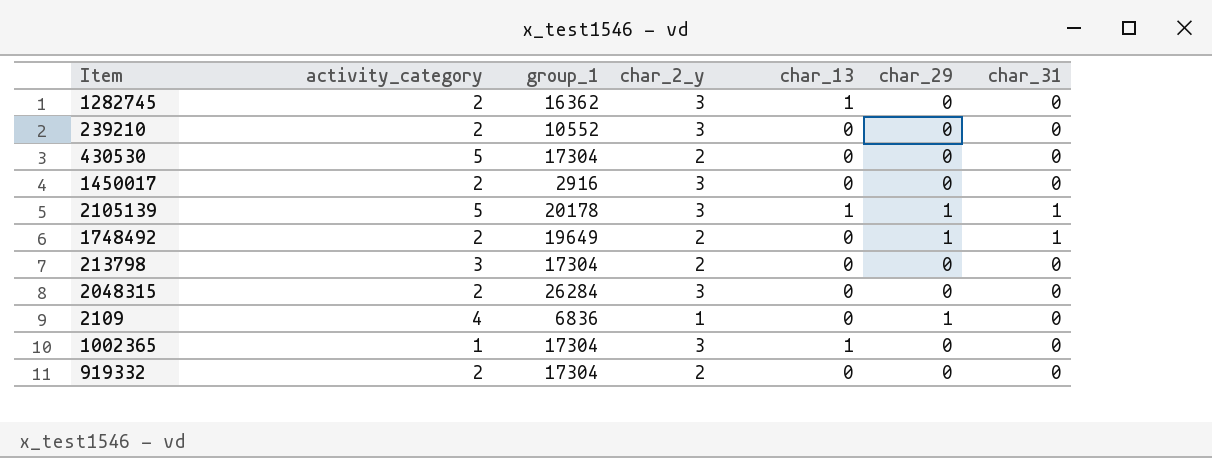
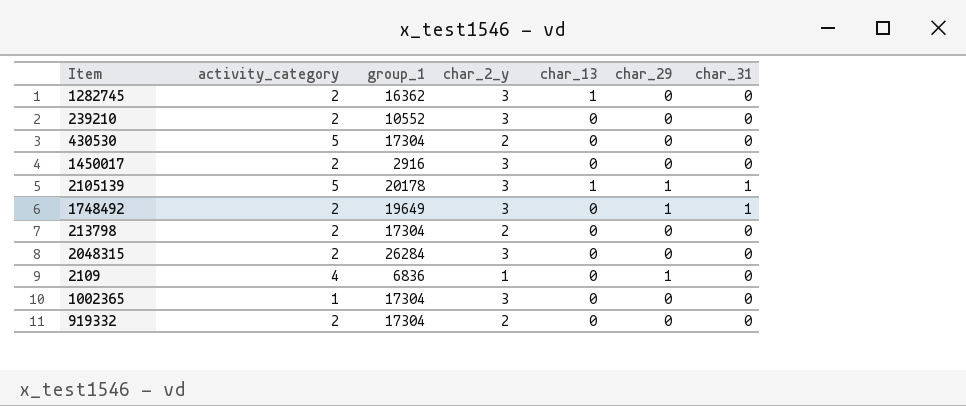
1748492 | char_2_y: 2 -> 3
213798 | activity_category: 3 -> 2
1002365 | char_13: 1 -> 0

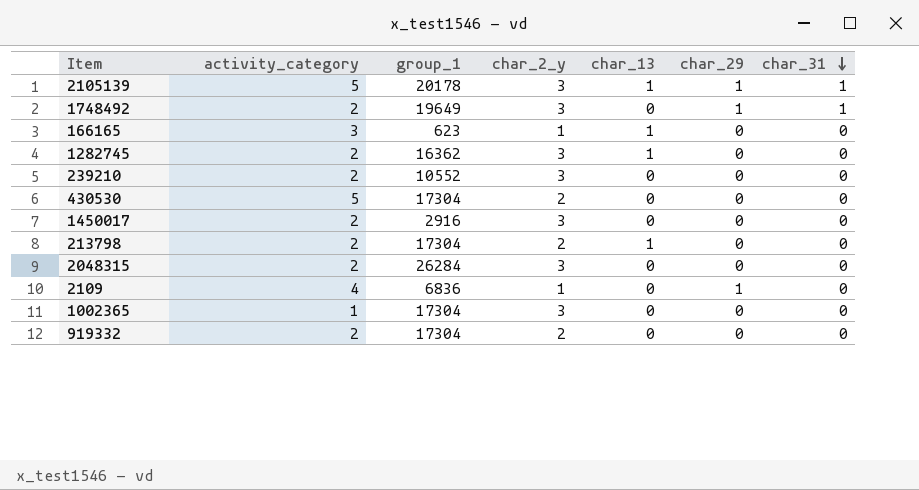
row order: none -> char_31 descending
row 166165: none -> 3 | 623 | 1 | 1 | 0 | 0
213798 | char_13: 0 -> 1

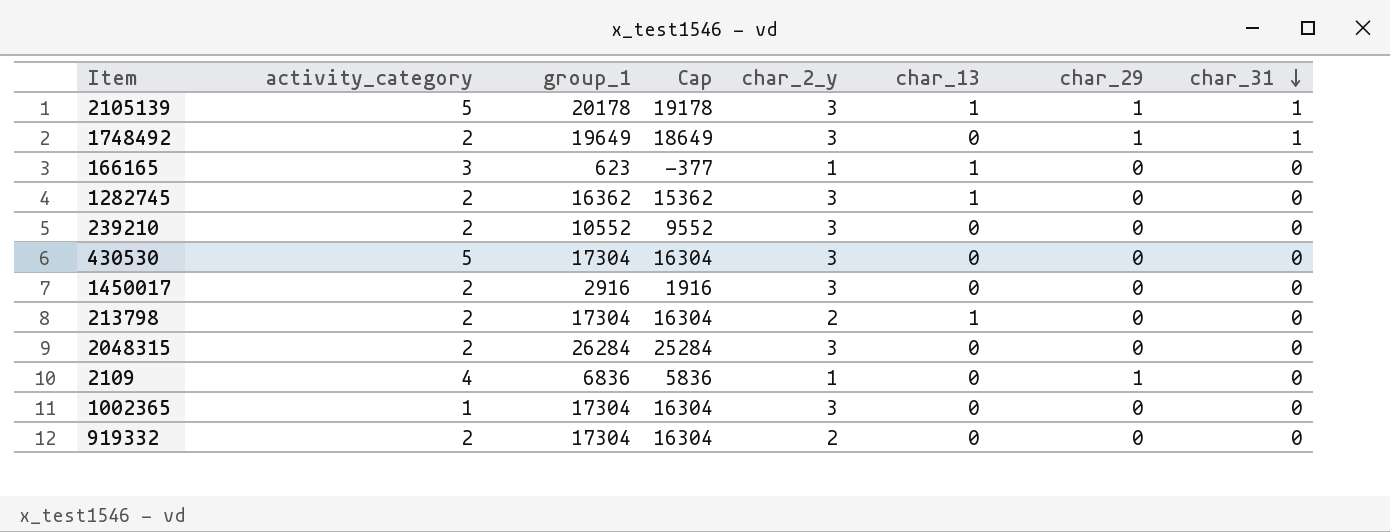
column Cap | formula: none -> [group_1] - 1000
430530 | char_2_y: 2 -> 3

